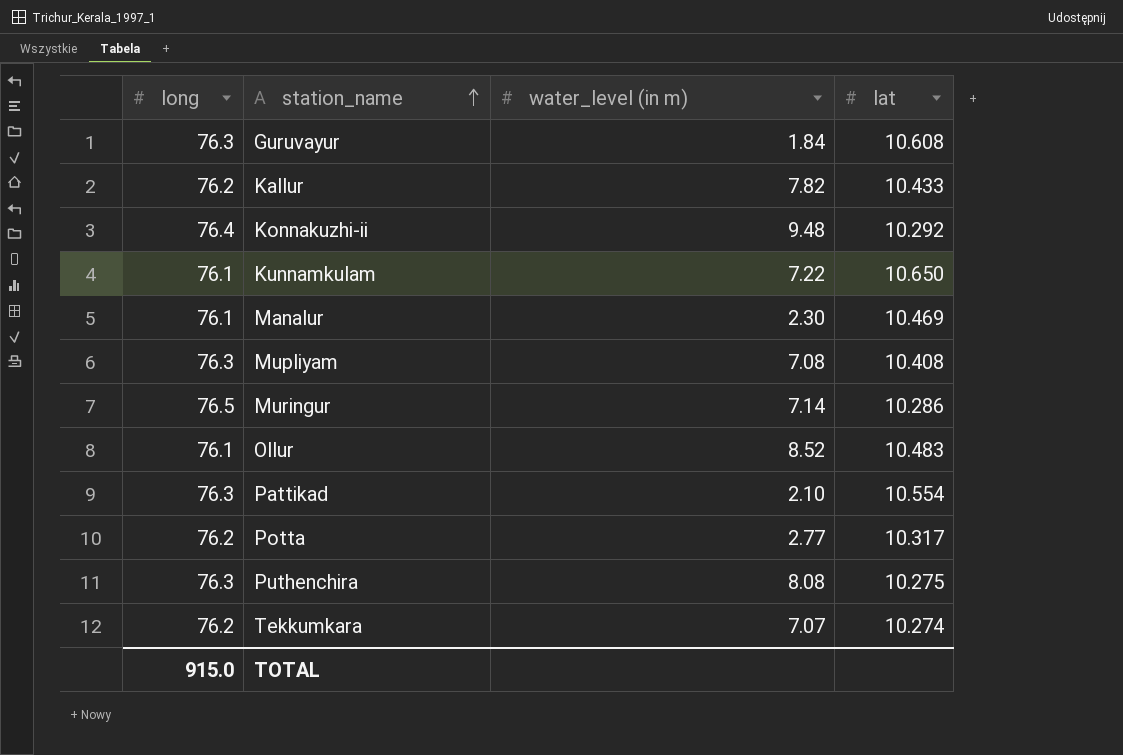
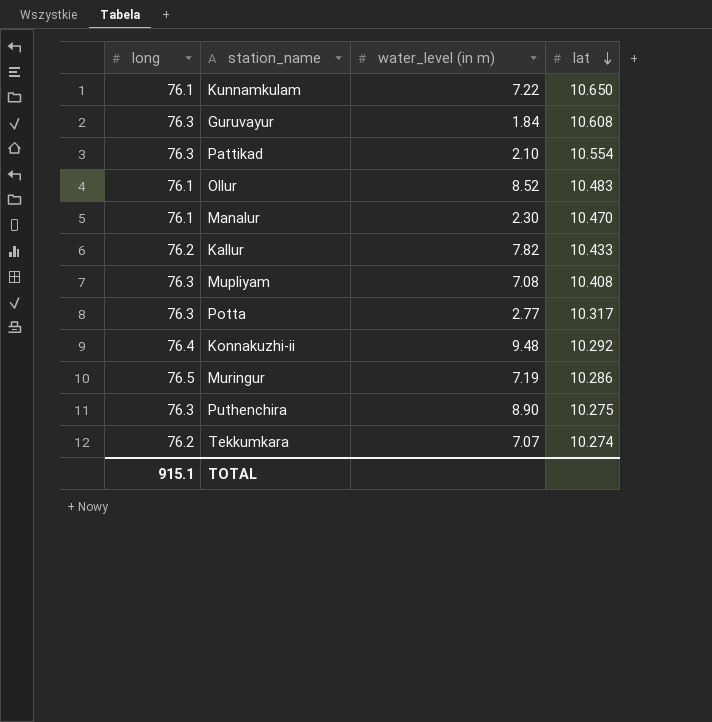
row order: station_name ascending -> lat descending
Manalur | lat: 10.469 -> 10.470
Potta | long: 76.2 -> 76.3
Muringur | water_level (in m): 7.14 -> 7.19
Puthenchira | water_level (in m): 8.08 -> 8.90
TOTAL | long: 915.0 -> 915.1

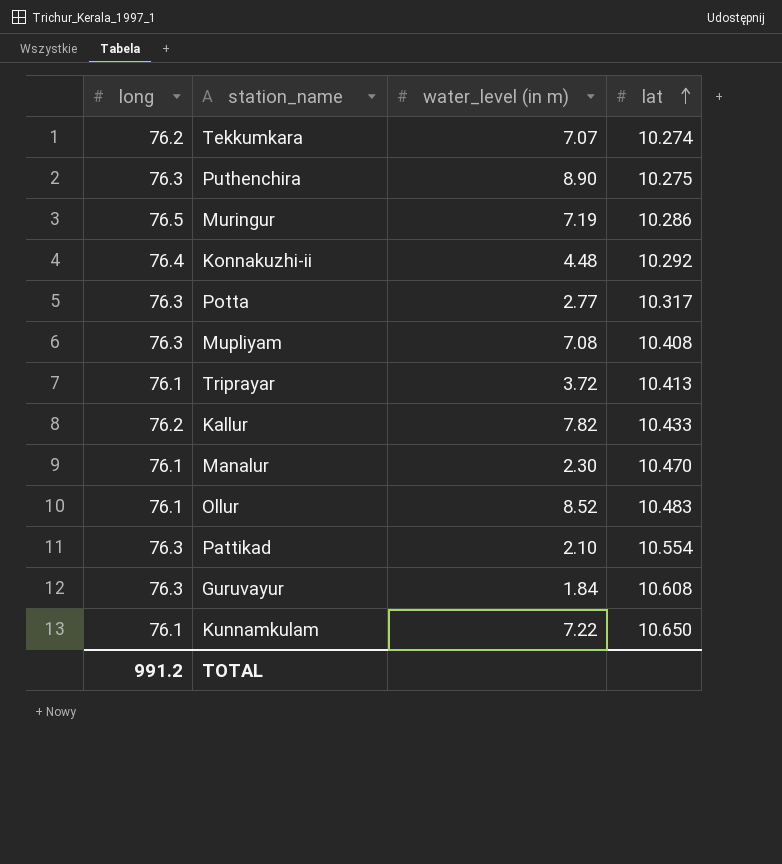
row order: lat descending -> lat ascending
Konnakuzhi-ii | water_level (in m): 9.48 -> 4.48
row Triprayar: none -> 76.1 | 3.72 | 10.413
TOTAL | long: 915.1 -> 991.2

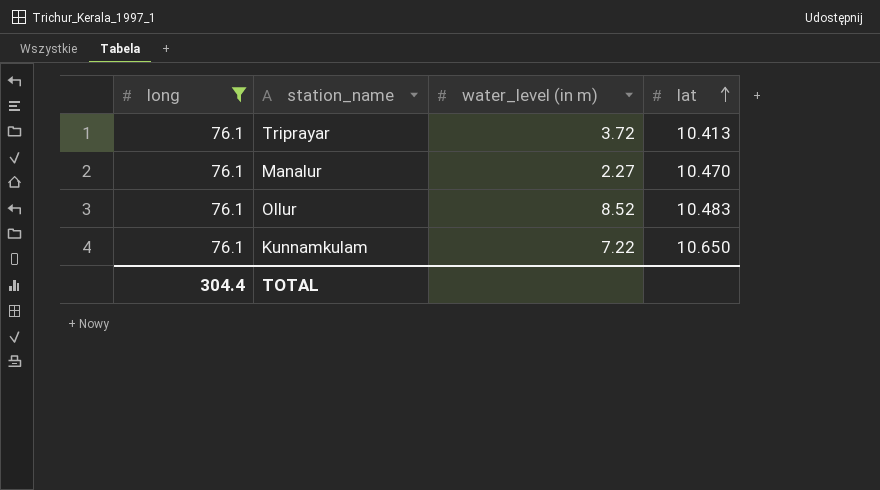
filter: none -> long = 76.1
Manalur | water_level (in m): 2.30 -> 2.27
TOTAL | long: 991.2 -> 304.4

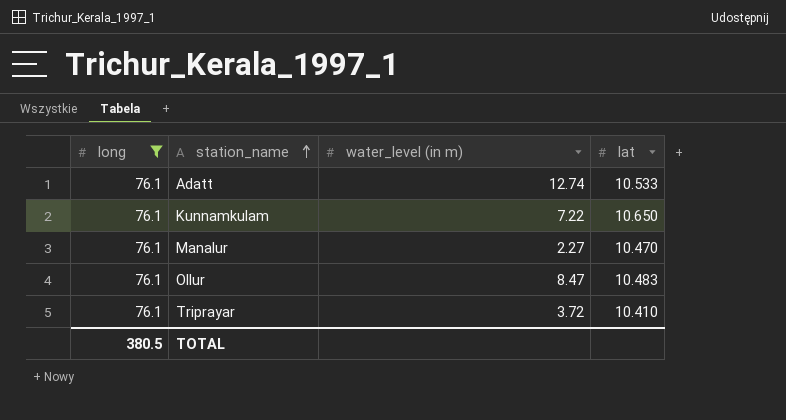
row order: lat ascending -> station_name ascending
row Adatt: none -> 76.1 | 12.74 | 10.533
Ollur | water_level (in m): 8.52 -> 8.47
Triprayar | lat: 10.413 -> 10.410
TOTAL | long: 304.4 -> 380.5

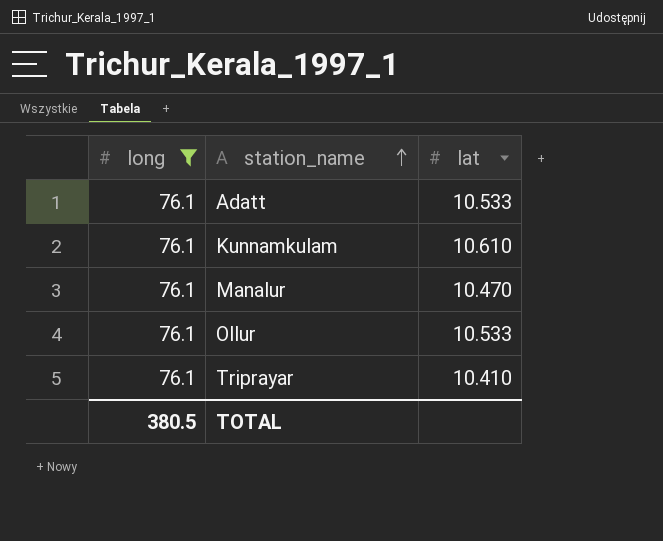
column water_level (in m) | position: 3 -> none
Kunnamkulam | lat: 10.650 -> 10.610
Ollur | lat: 10.483 -> 10.533

